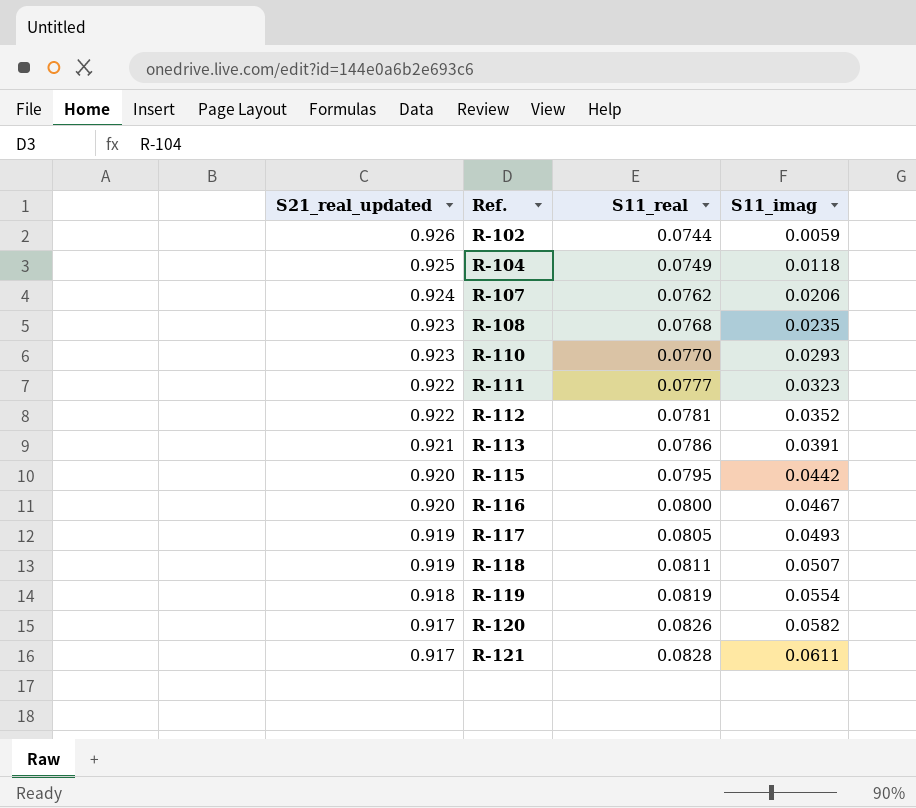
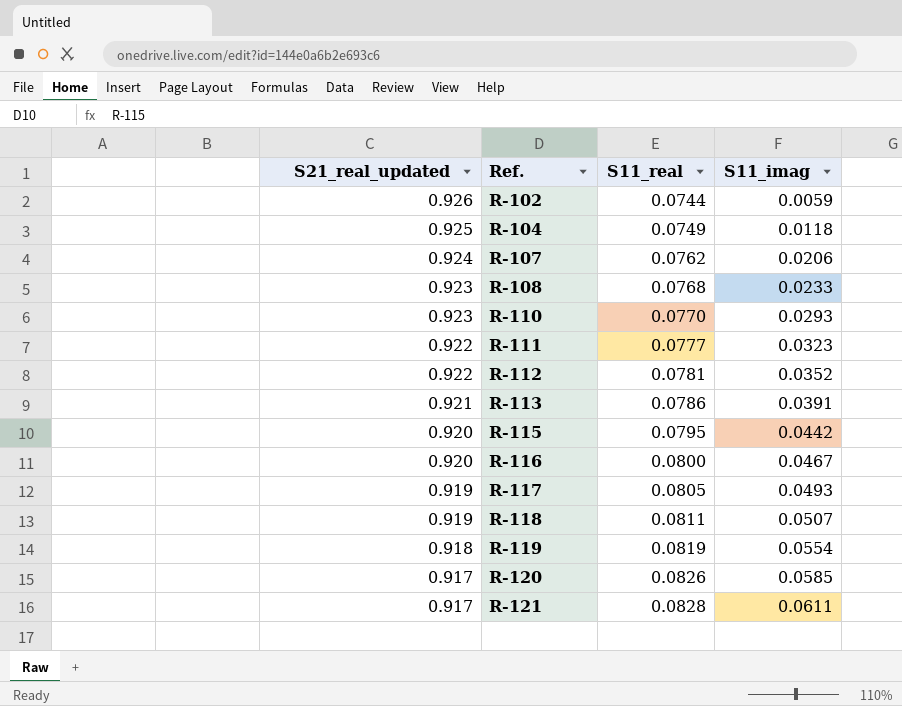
R-108 | S11_imag: 0.0235 -> 0.0233
R-120 | S11_imag: 0.0582 -> 0.0585

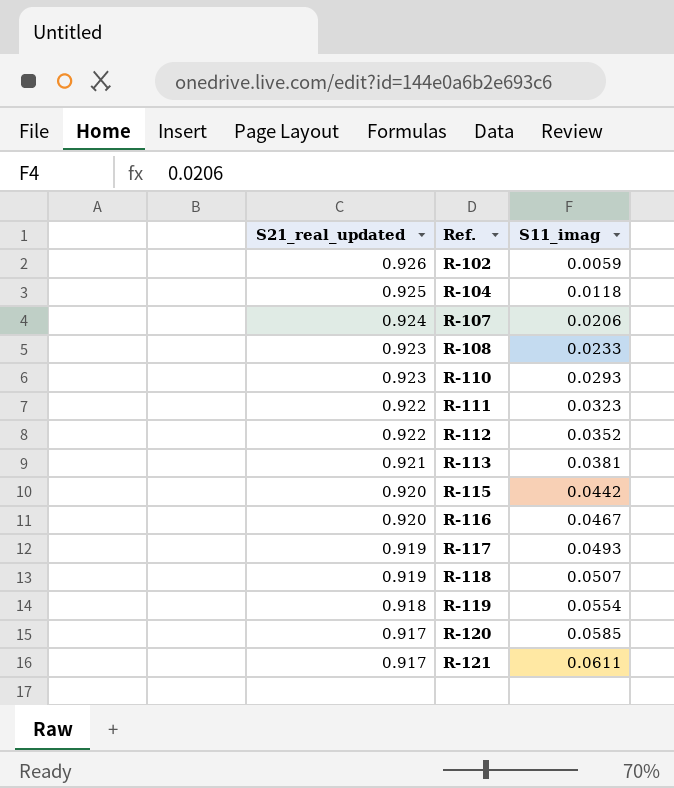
column S11_real | position: 3 -> none
R-113 | S11_imag: 0.0391 -> 0.0381

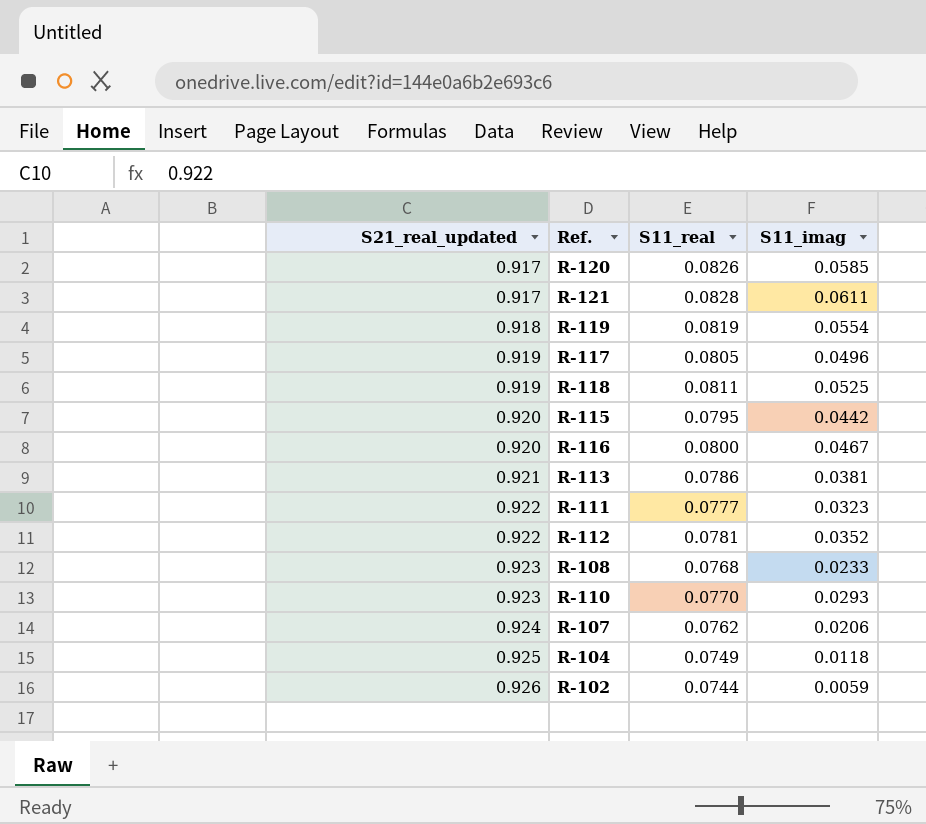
row order: S21_real_updated descending -> S21_real_updated ascending
column S11_real | position: none -> 3
R-117 | S11_imag: 0.0493 -> 0.0496
R-118 | S11_imag: 0.0507 -> 0.0525

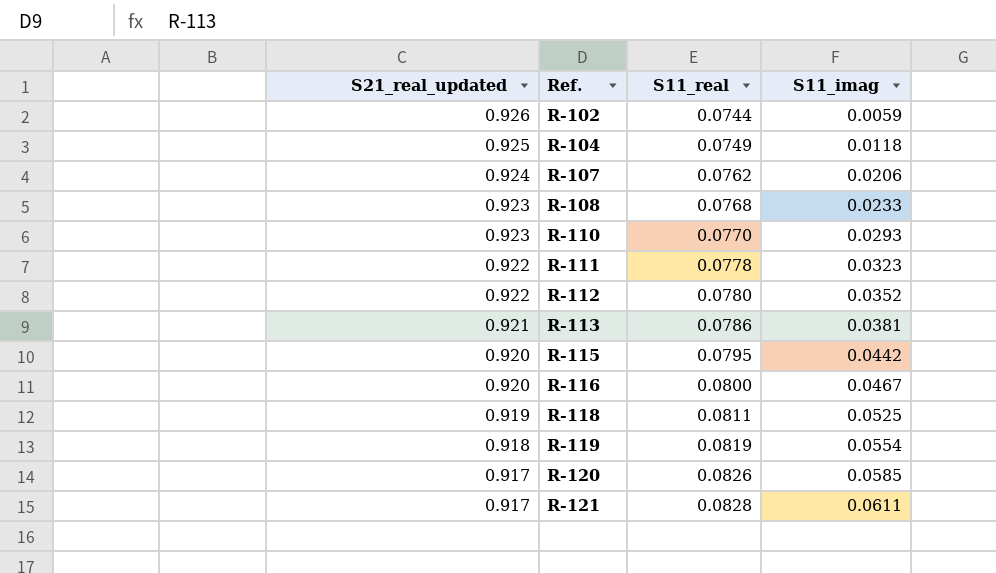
row order: S21_real_updated ascending -> S21_real_updated descending
row R-117: 0.919 | 0.0805 | 0.0496 -> none
R-111 | S11_real: 0.0777 -> 0.0778
R-112 | S11_real: 0.0781 -> 0.0780

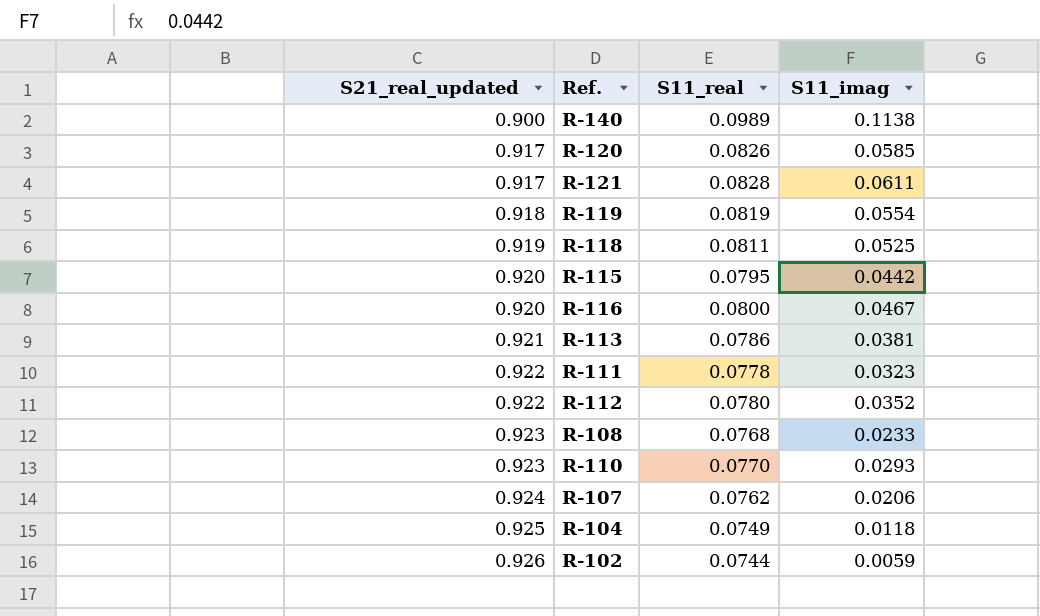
row order: S21_real_updated descending -> S21_real_updated ascending
row R-140: none -> 0.900 | 0.0989 | 0.1138

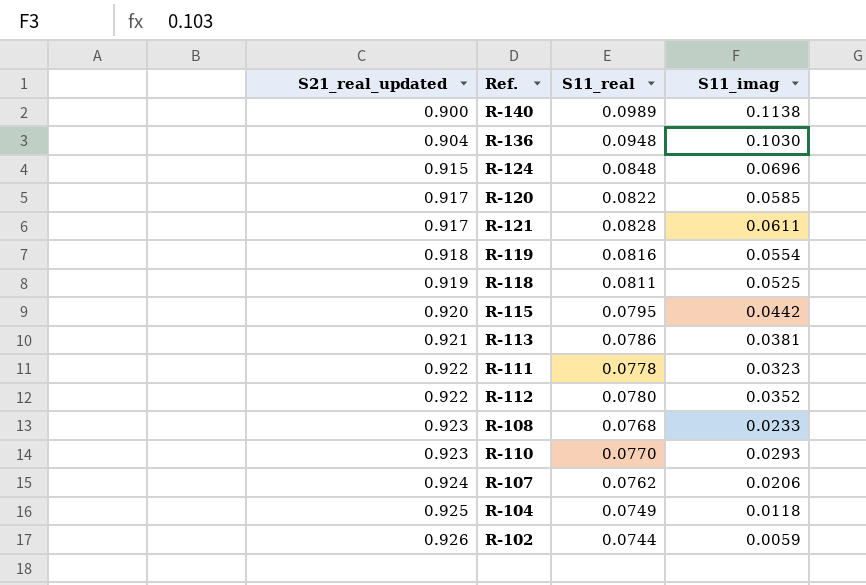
row R-116: 0.920 | 0.0800 | 0.0467 -> none
row R-136: none -> 0.904 | 0.0948 | 0.1030
row R-124: none -> 0.915 | 0.0848 | 0.0696
R-120 | S11_real: 0.0826 -> 0.0822
R-119 | S11_real: 0.0819 -> 0.0816

